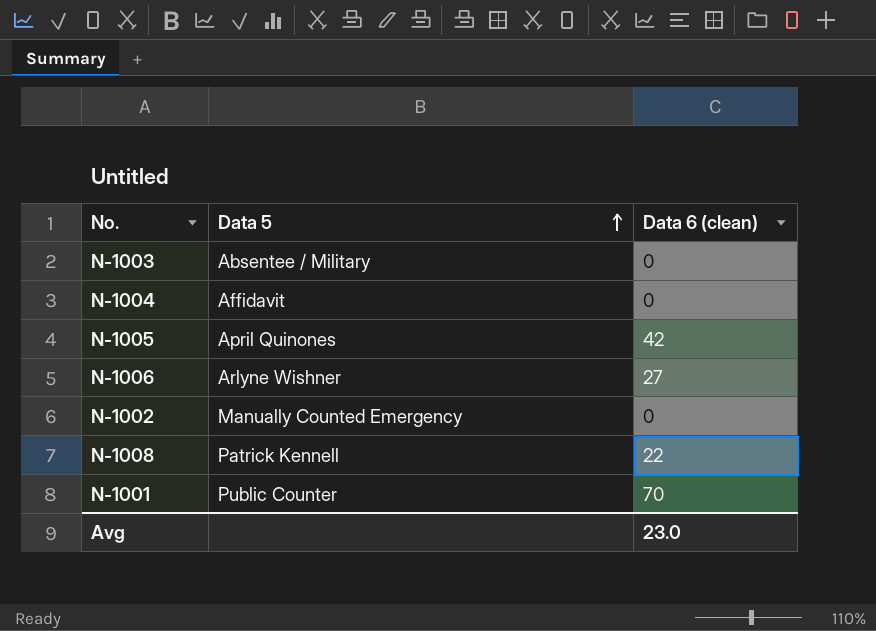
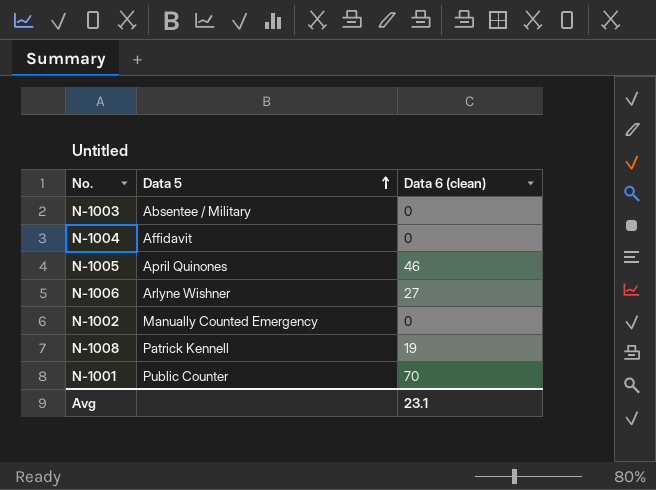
N-1005 | Data 6 (clean): 42 -> 46
N-1008 | Data 6 (clean): 22 -> 19
Avg | Data 6 (clean): 23.0 -> 23.1

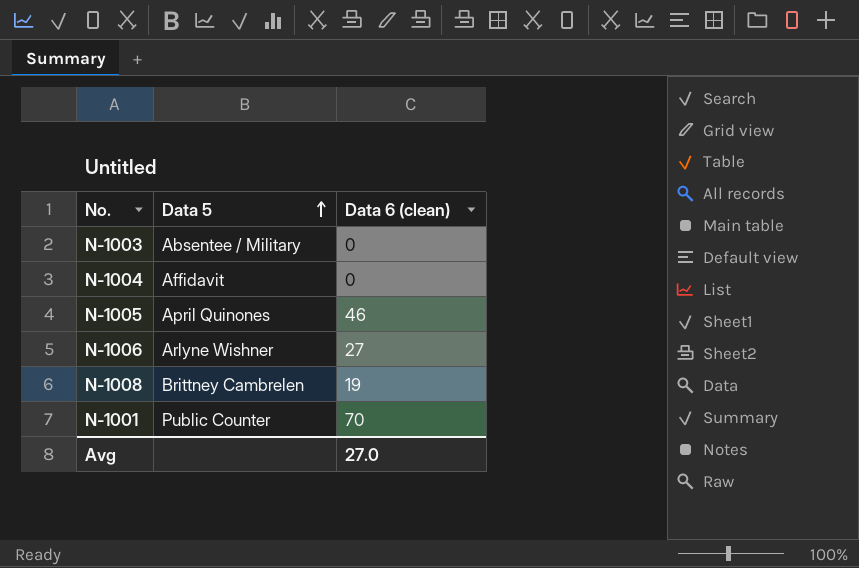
row N-1002: Manually Counted Emergency | 0 -> none
N-1008 | Data 5: Patrick Kennell -> Brittney Cambrelen
Avg | Data 6 (clean): 23.1 -> 27.0

